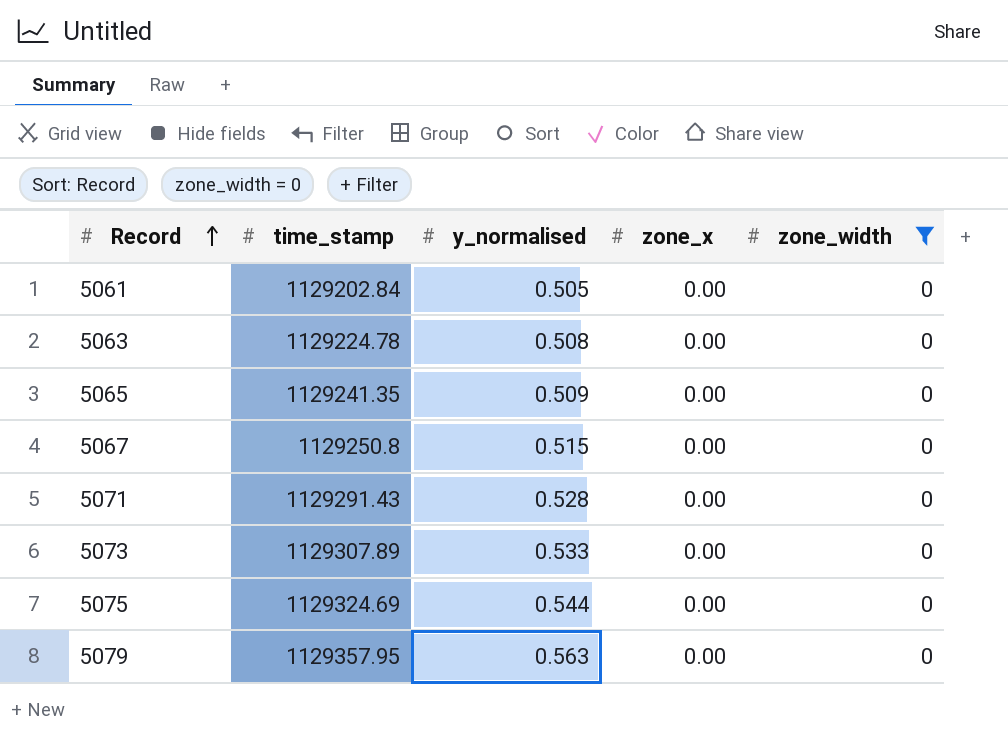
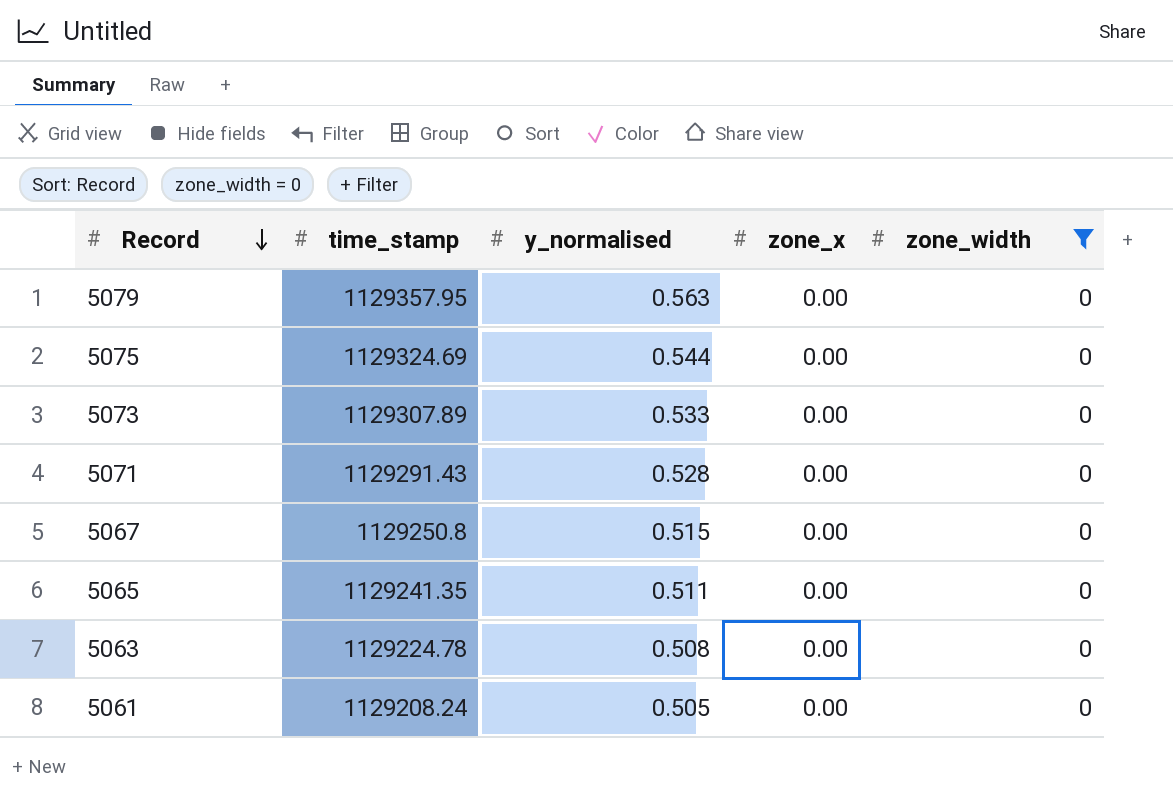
row order: Record ascending -> Record descending
5065 | y_normalised: 0.509 -> 0.511
5061 | time_stamp: 1129202.84 -> 1129208.24

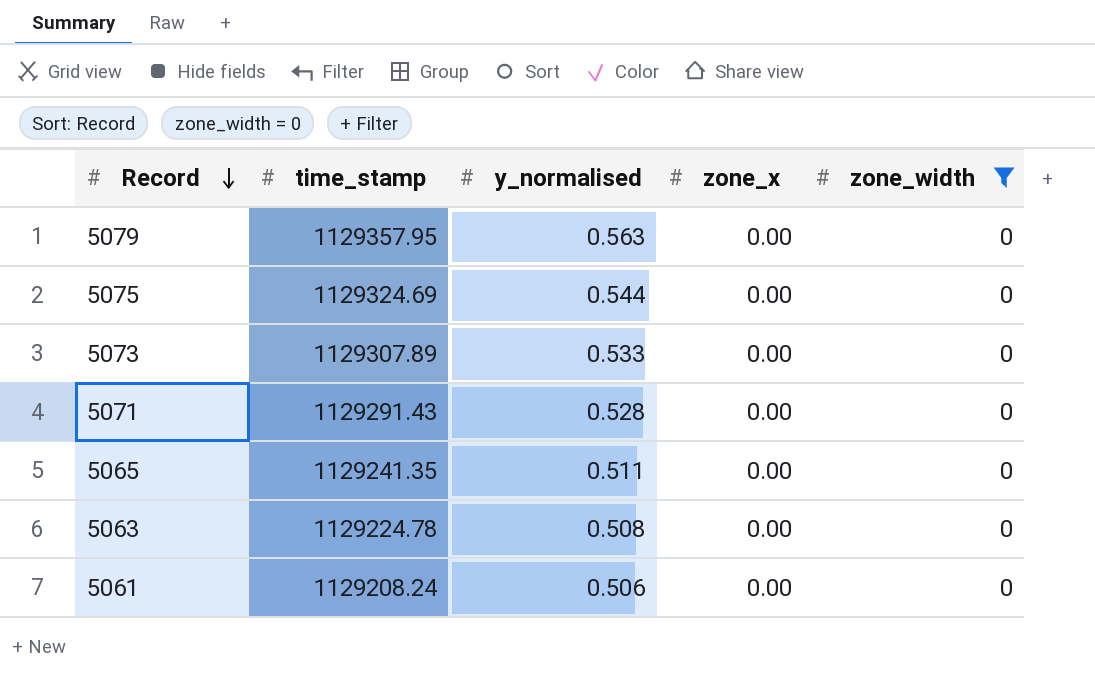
row 5067: 1129250.8 | 0.515 | 0.00 | 0 -> none
5061 | y_normalised: 0.505 -> 0.506

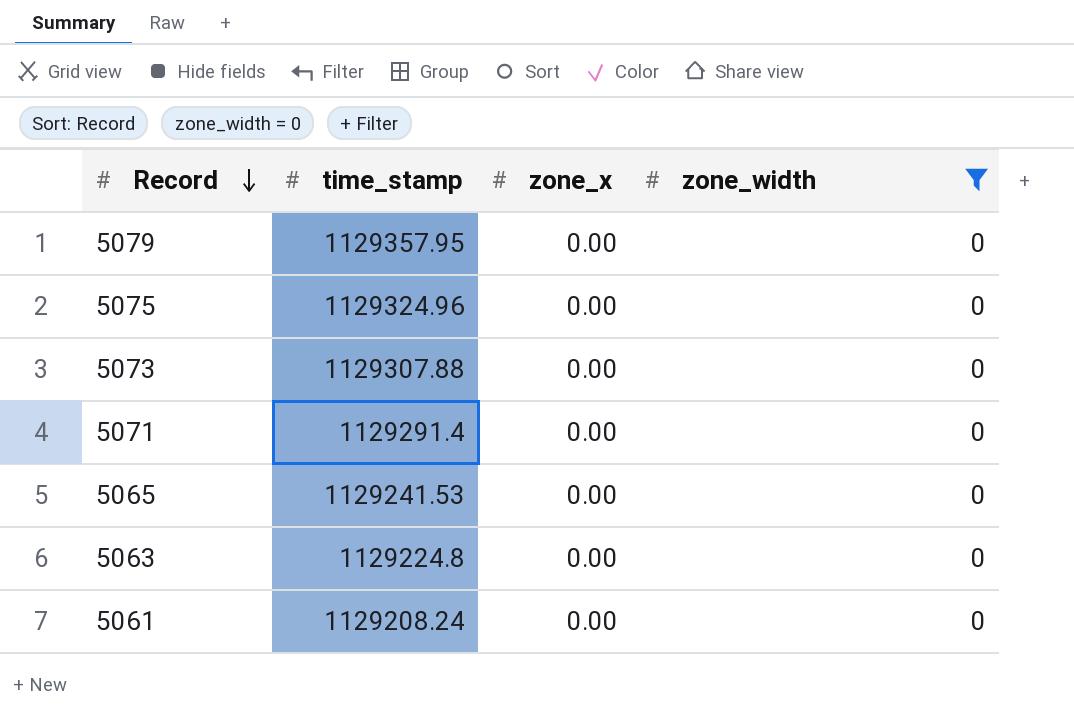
column y_normalised | position: 3 -> none
5075 | time_stamp: 1129324.69 -> 1129324.96
5073 | time_stamp: 1129307.89 -> 1129307.88
5071 | time_stamp: 1129291.43 -> 1129291.4
5065 | time_stamp: 1129241.35 -> 1129241.53
5063 | time_stamp: 1129224.78 -> 1129224.8

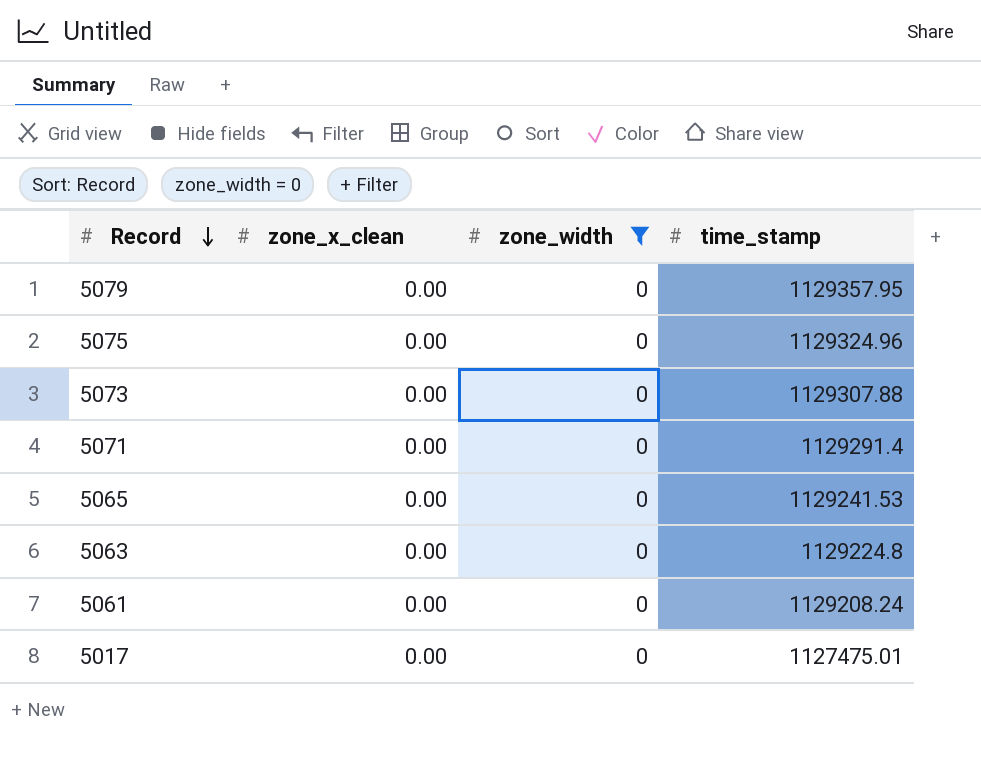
column name: zone_x -> zone_x_clean
column time_stamp | position: 2 -> 4
row 5017: none -> 0.00 | 0 | 1127475.01

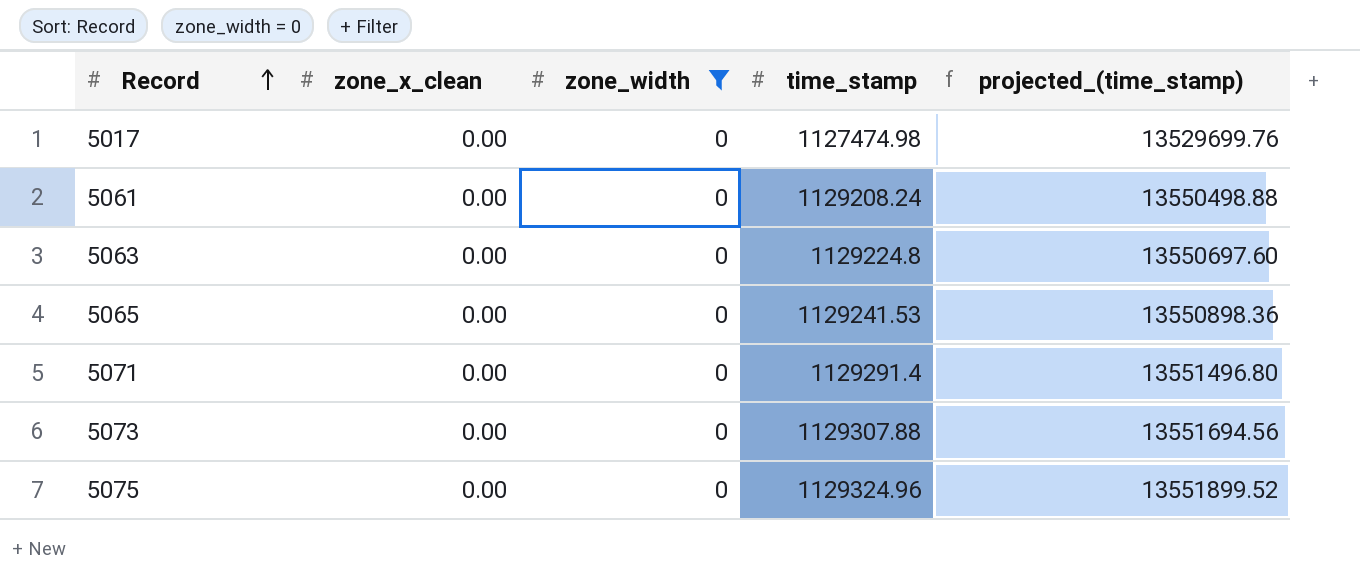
row order: Record descending -> Record ascending
column projected_(time_stamp) | formula: none -> [time_stamp] * 12
row 5079: 0.00 | 0 | 1129357.95 -> none
5017 | time_stamp: 1127475.01 -> 1127474.98

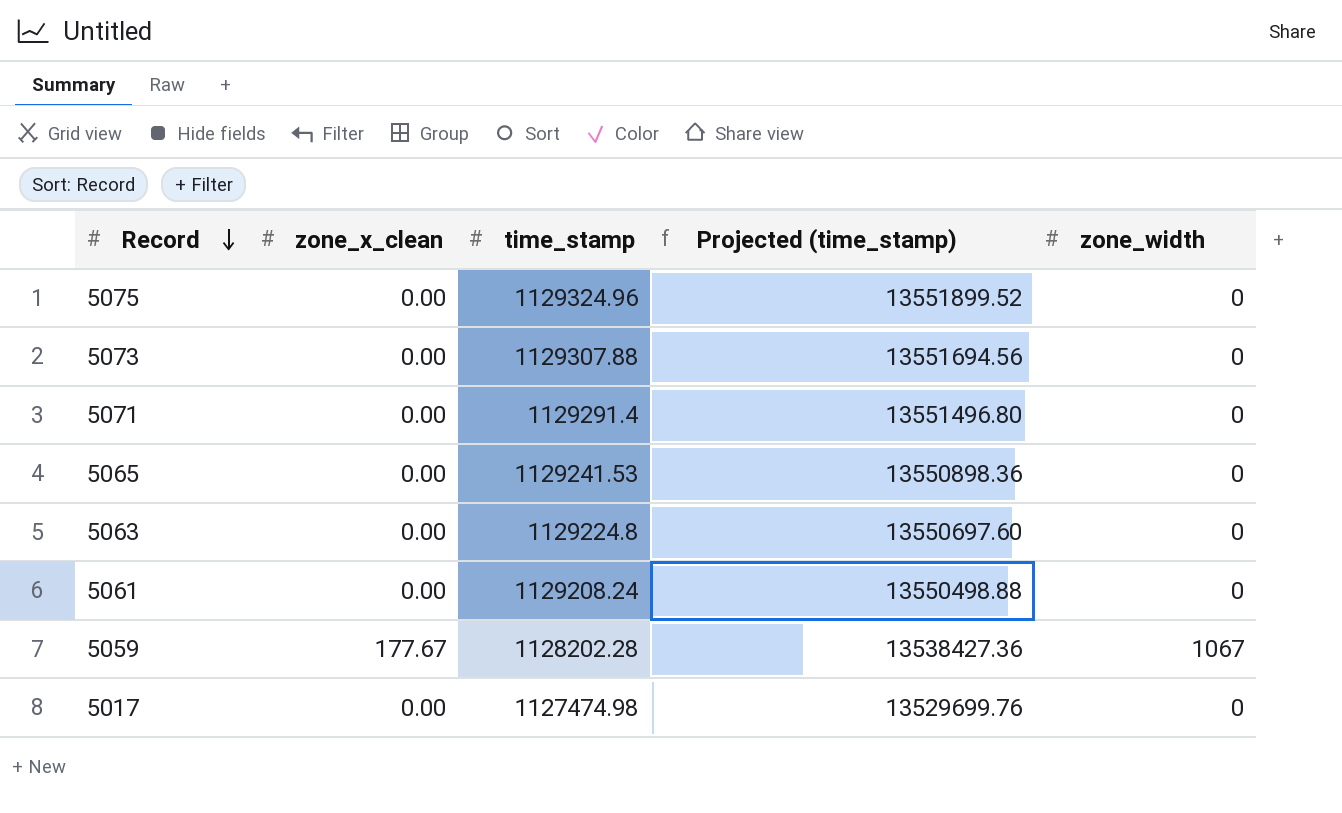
filter: zone_width = 0 -> none
row order: Record ascending -> Record descending
column name: projected_(time_stamp) -> Projected (time_stamp)
column zone_width | position: 3 -> 5

